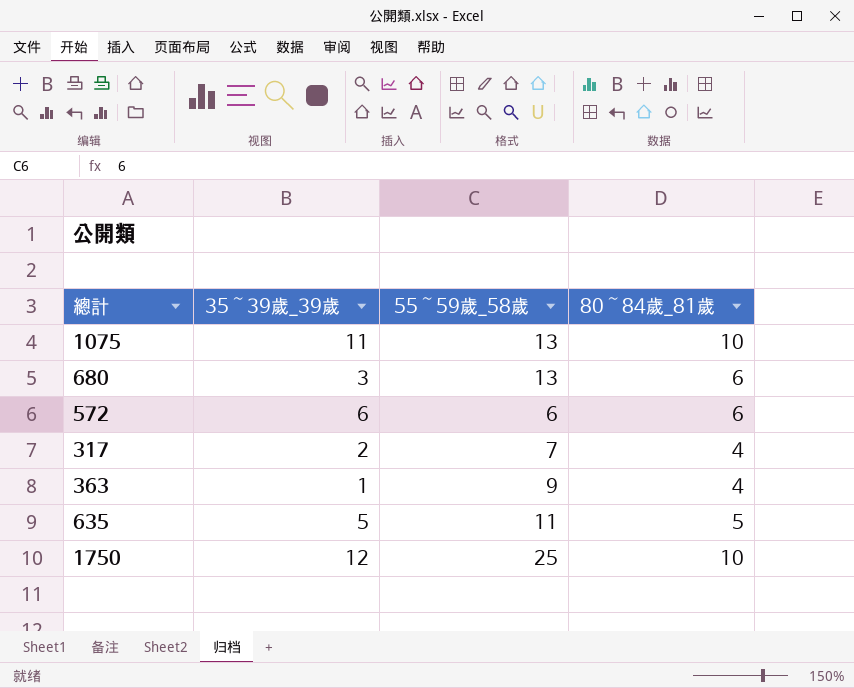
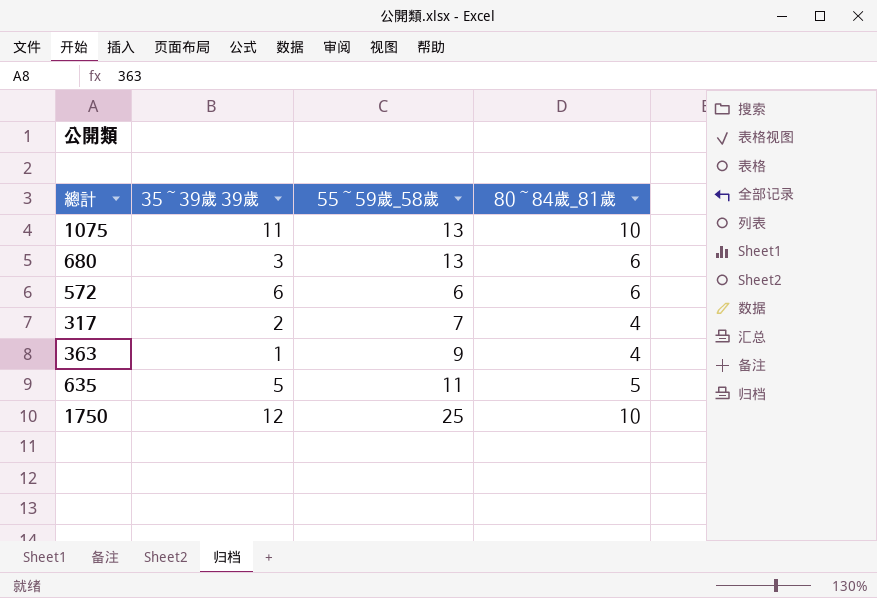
column name: 35～39歲_39歲 -> 35～39歲 39歲

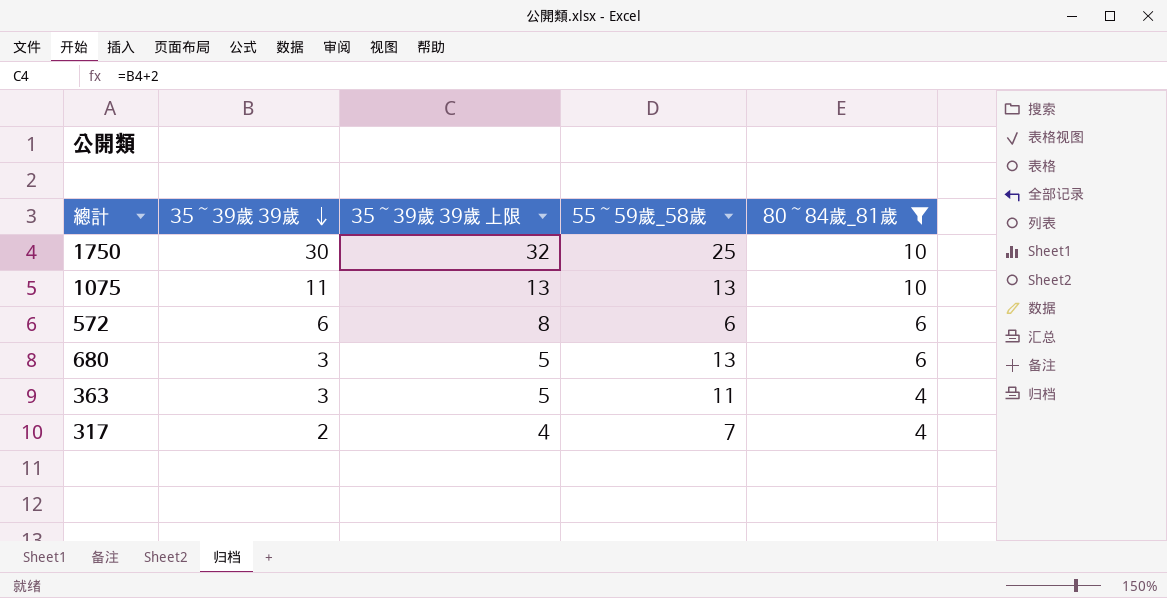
filter: none -> 80～84歲_81歲 != 5
row order: none -> 35～39歲 39歲 descending
column 35～39歲 39歲 上限 | formula: none -> [35～39歲 39歲] + 2
1750 | 35～39歲 39歲: 12 -> 30
363 | 35～39歲 39歲: 1 -> 3
363 | 55～59歲_58歲: 9 -> 11

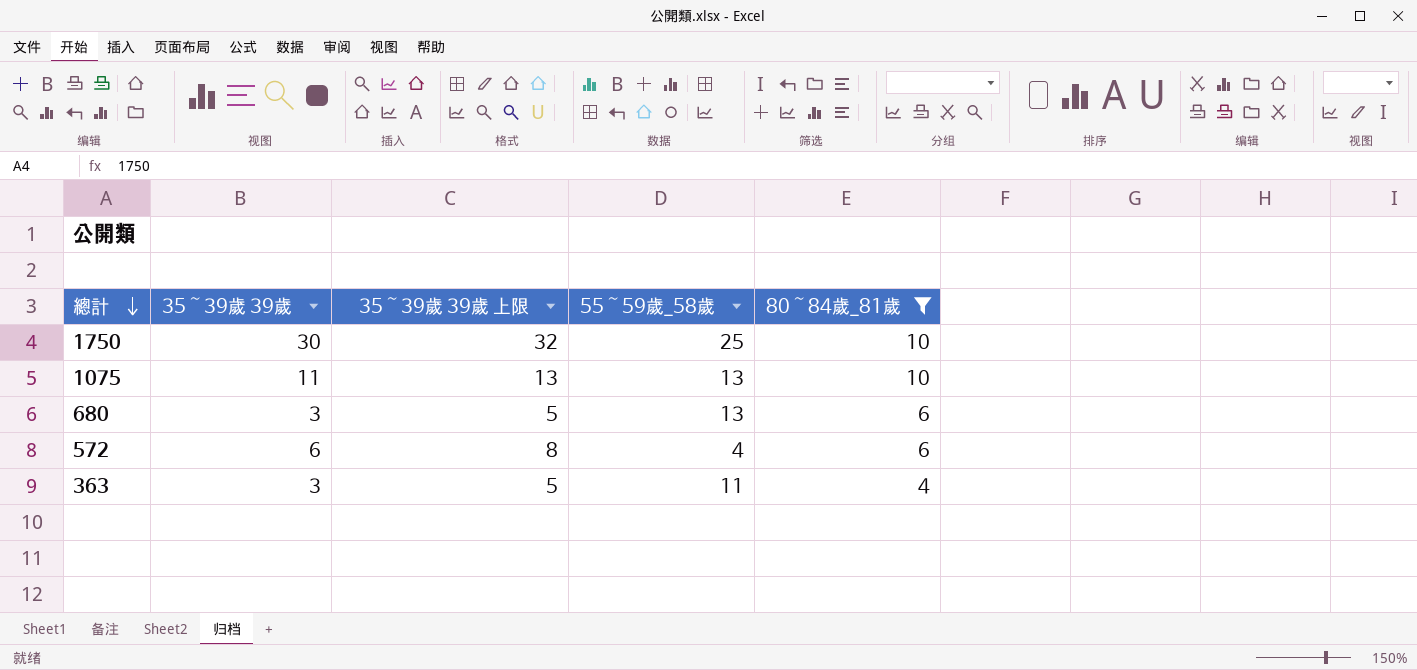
row order: 35～39歲 39歲 descending -> 總計 descending
row 317: 2 | 4 | 7 | 4 -> none
572 | 55～59歲_58歲: 6 -> 4

